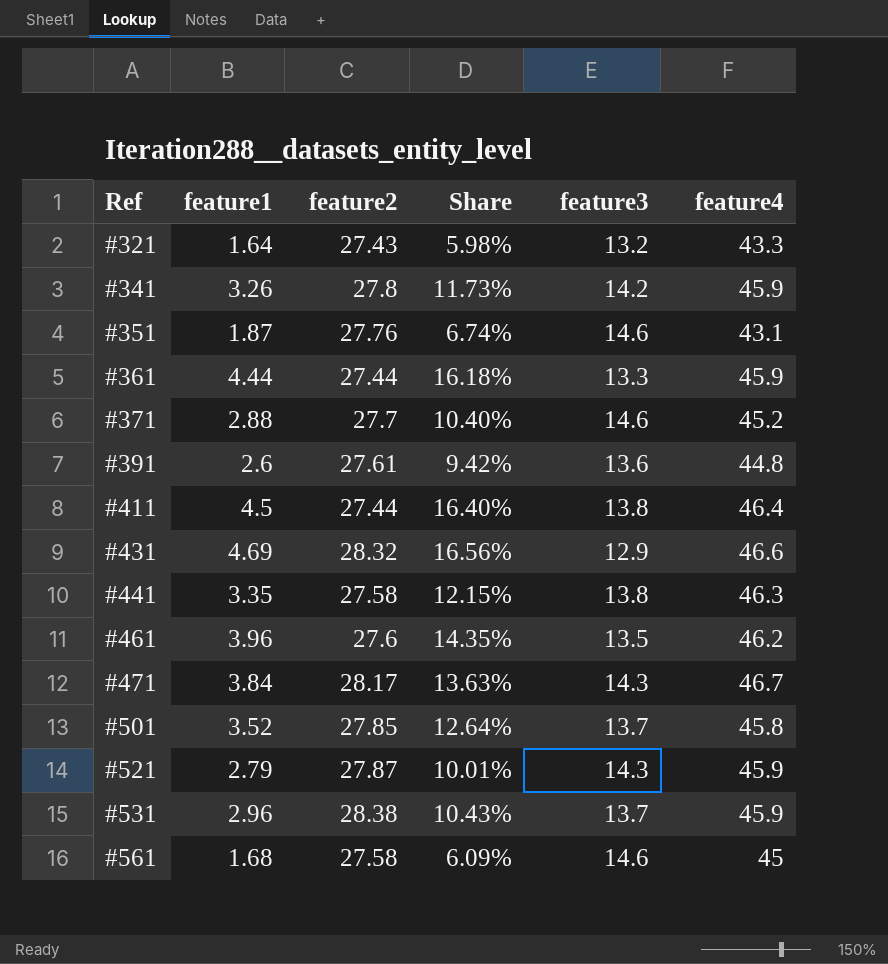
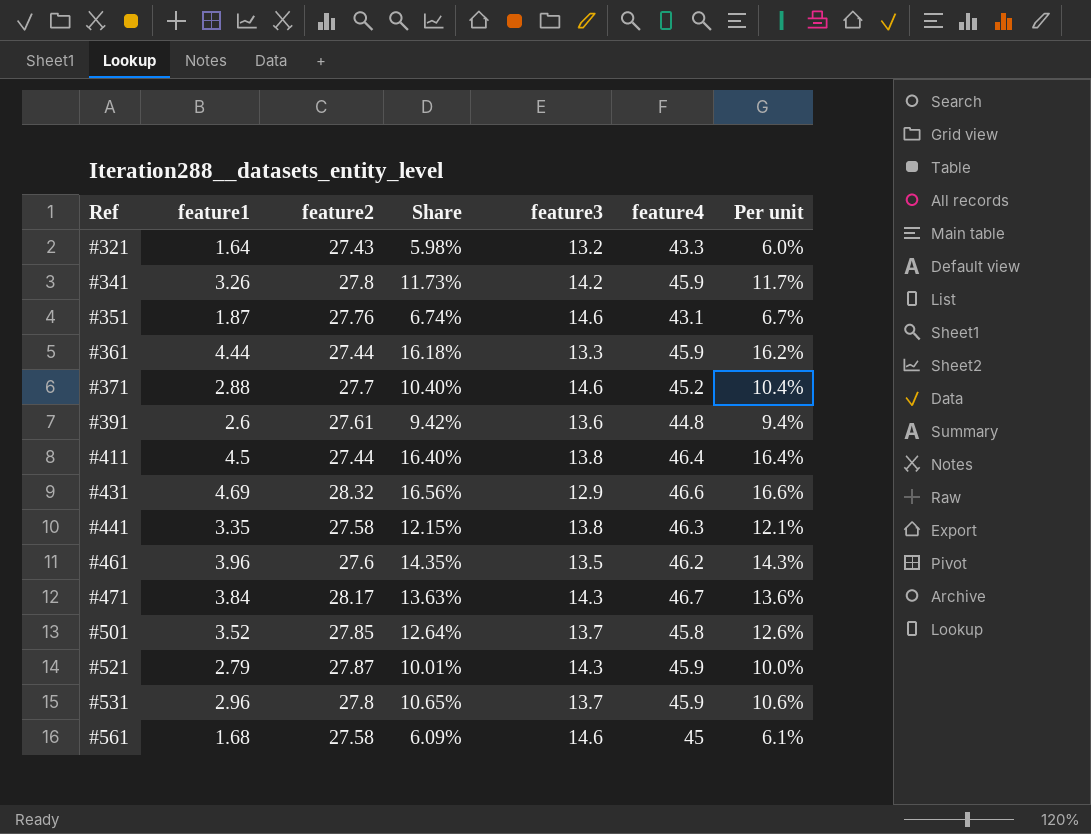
column Per unit | formula: none -> [feature1] / [feature2]
#531 | feature2: 28.38 -> 27.8
#531 | Share: 10.43% -> 10.65%

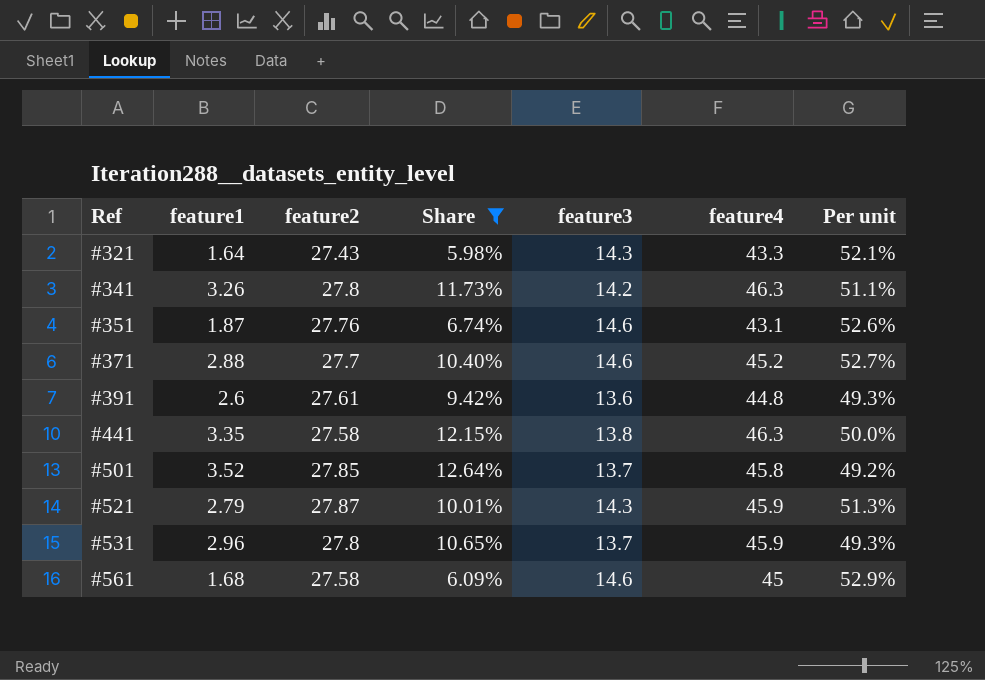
filter: none -> Share <= 12.64%
column Per unit | formula: [feature1] / [feature2] -> [feature3] / [feature2]
#321 | feature3: 13.2 -> 14.3
#341 | feature4: 45.9 -> 46.3

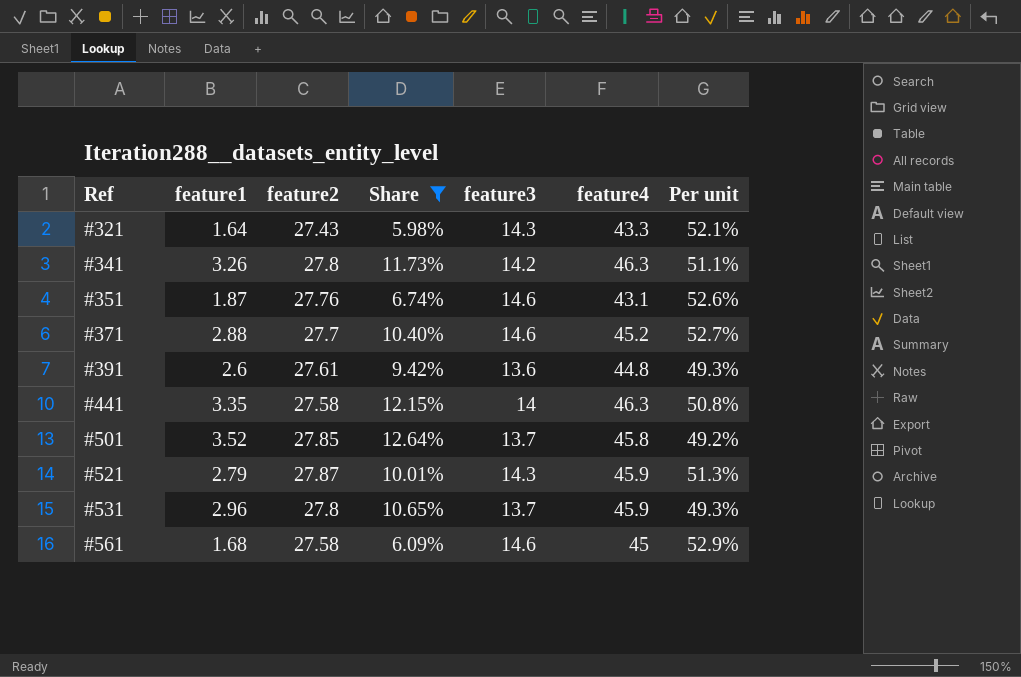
#441 | feature3: 13.8 -> 14
#441 | Per unit: 50.0% -> 50.8%

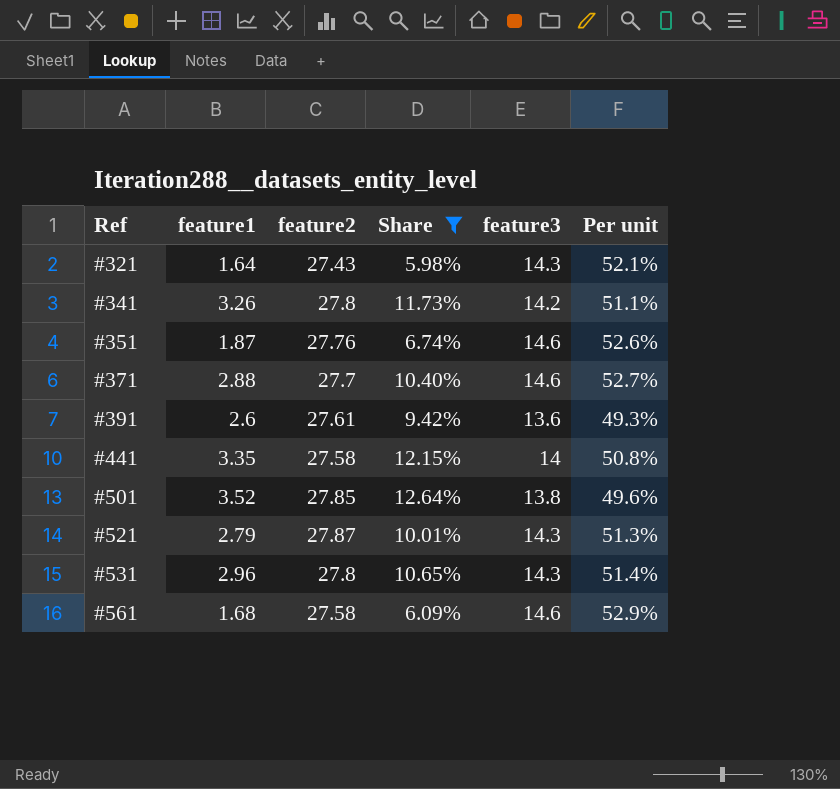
column feature4 | position: 6 -> none
#501 | feature3: 13.7 -> 13.8
#501 | Per unit: 49.2% -> 49.6%
#531 | feature3: 13.7 -> 14.3
#531 | Per unit: 49.3% -> 51.4%

